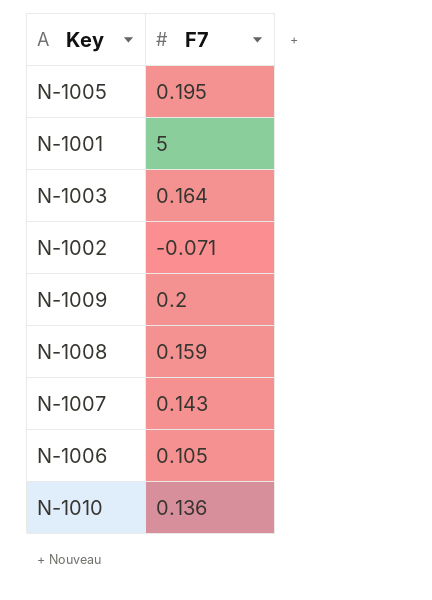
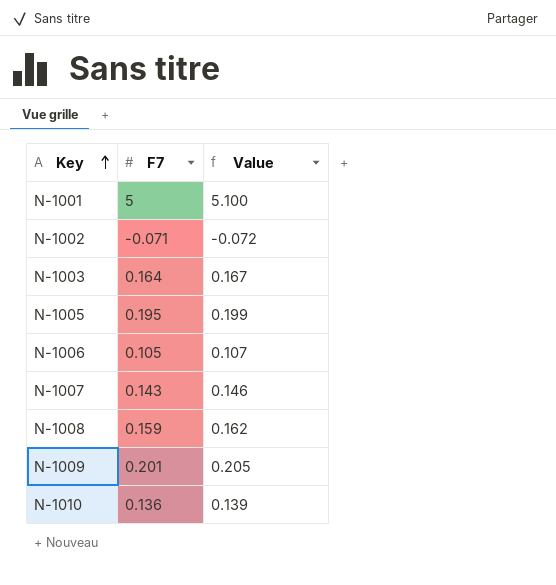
row order: none -> Key ascending
column Value | formula: none -> [F7] * 1.02
N-1009 | F7: 0.2 -> 0.201

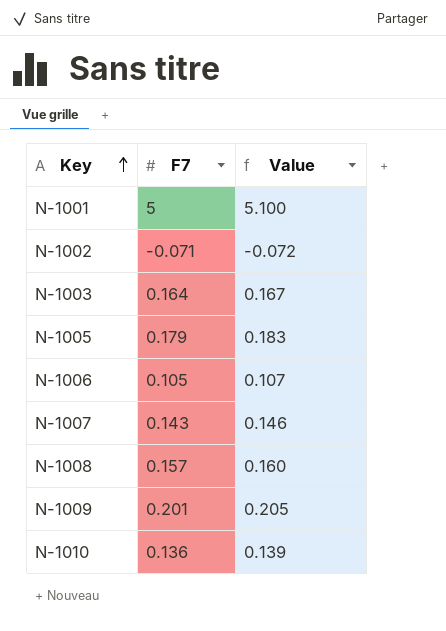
N-1005 | F7: 0.195 -> 0.179
N-1005 | Value: 0.199 -> 0.183
N-1008 | F7: 0.159 -> 0.157
N-1008 | Value: 0.162 -> 0.160

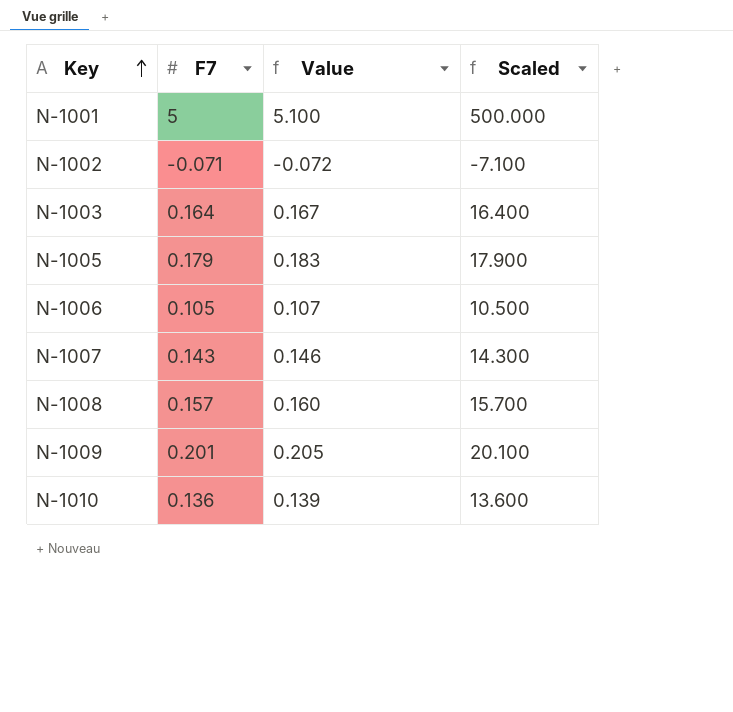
column Scaled | formula: none -> [F7] * 100

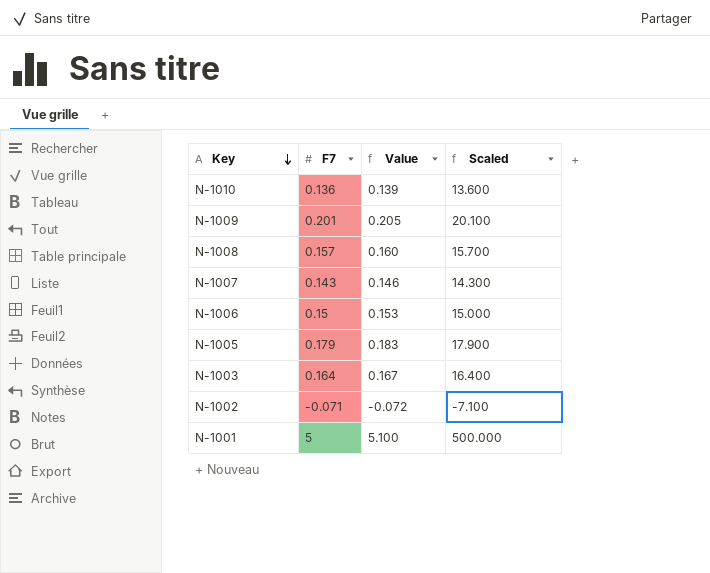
row order: Key ascending -> Key descending
N-1006 | F7: 0.105 -> 0.15
N-1006 | Value: 0.107 -> 0.153
N-1006 | Scaled: 10.500 -> 15.000

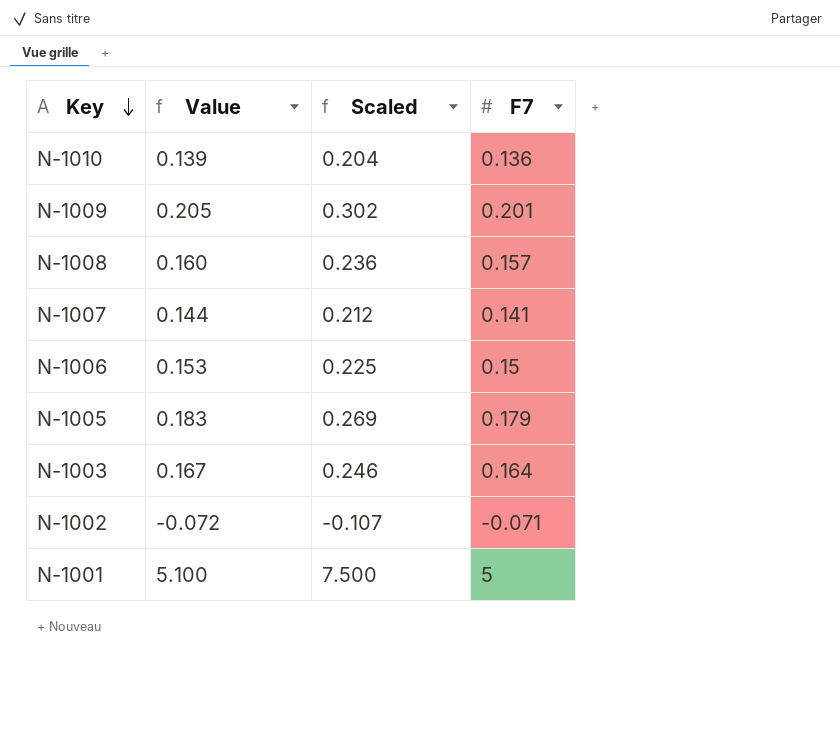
column Scaled | formula: [F7] * 100 -> [F7] * 1.5
column F7 | position: 2 -> 4
N-1007 | Value: 0.146 -> 0.144
N-1007 | F7: 0.143 -> 0.141

